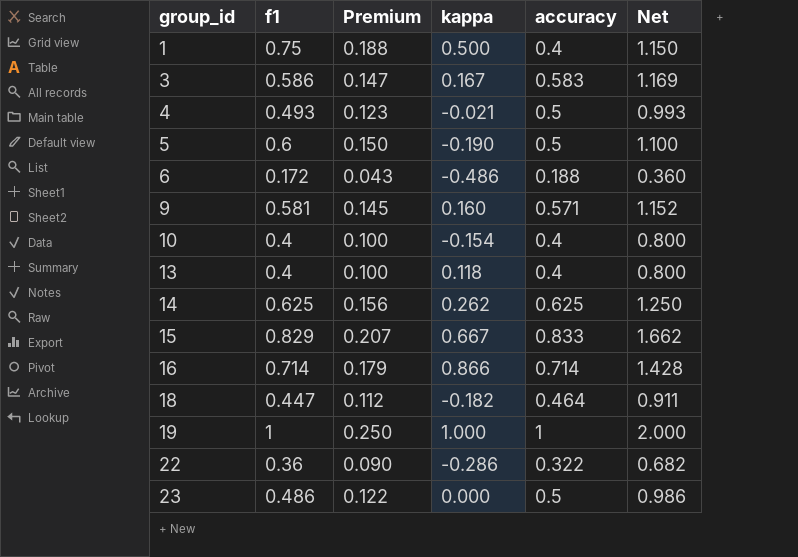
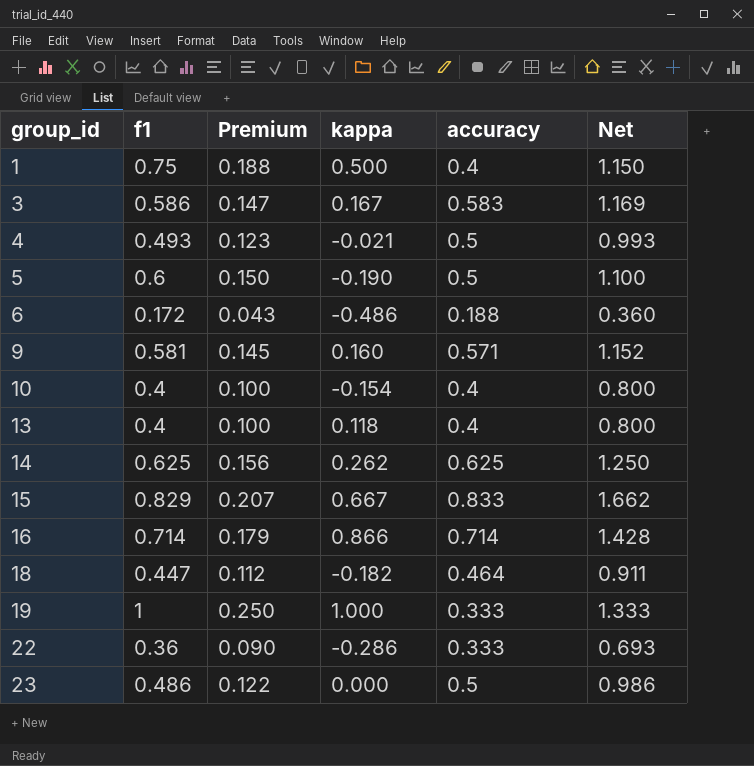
19 | accuracy: 1 -> 0.333
19 | Net: 2.000 -> 1.333
22 | accuracy: 0.322 -> 0.333
22 | Net: 0.682 -> 0.693

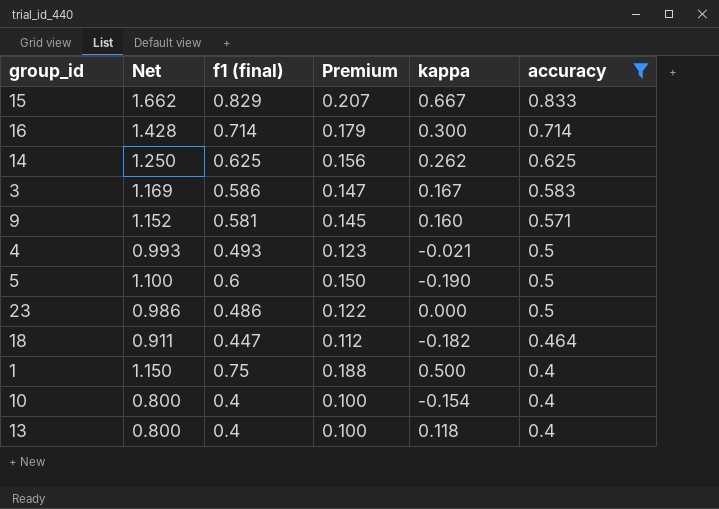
filter: none -> accuracy >= 0.4
row order: group_id ascending -> accuracy descending
column Net | position: 6 -> 2
column name: f1 -> f1 (final)
16 | kappa: 0.866 -> 0.300

